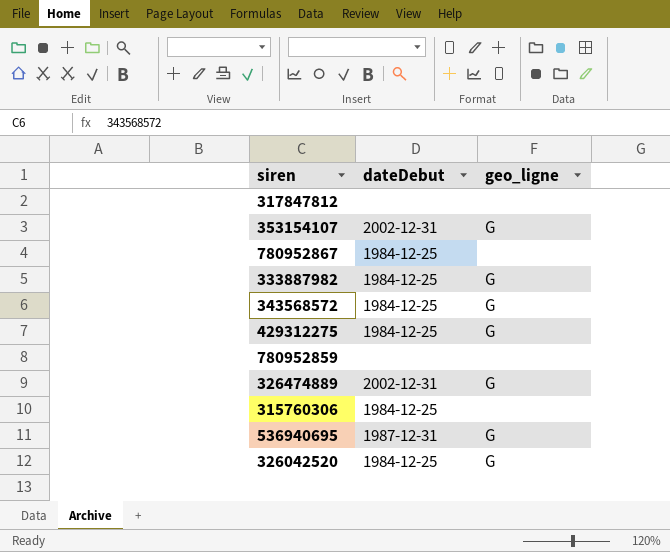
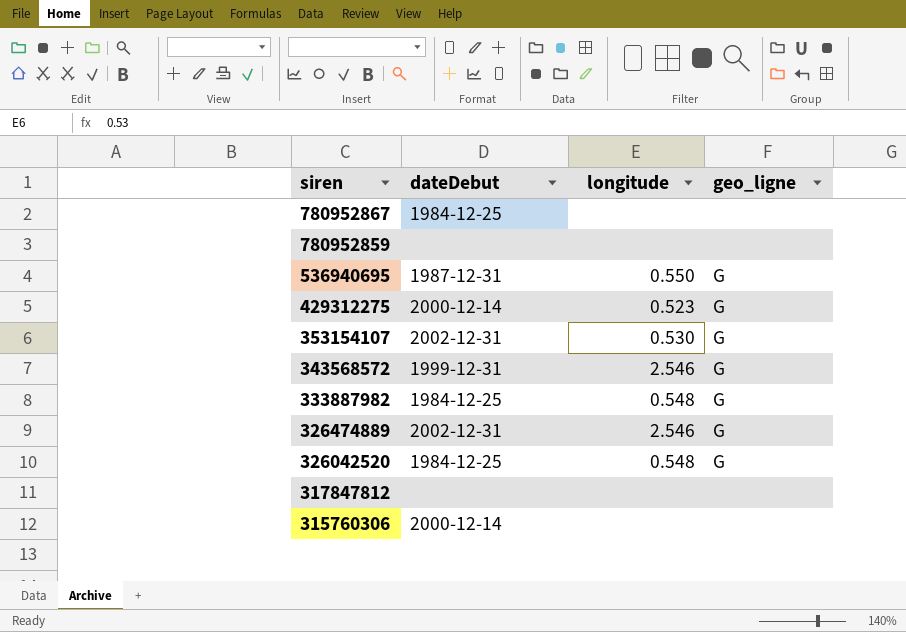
row order: none -> siren descending
column longitude | position: none -> 3
429312275 | dateDebut: 1984-12-25 -> 2000-12-14
343568572 | dateDebut: 1984-12-25 -> 1999-12-31
315760306 | dateDebut: 1984-12-25 -> 2000-12-14

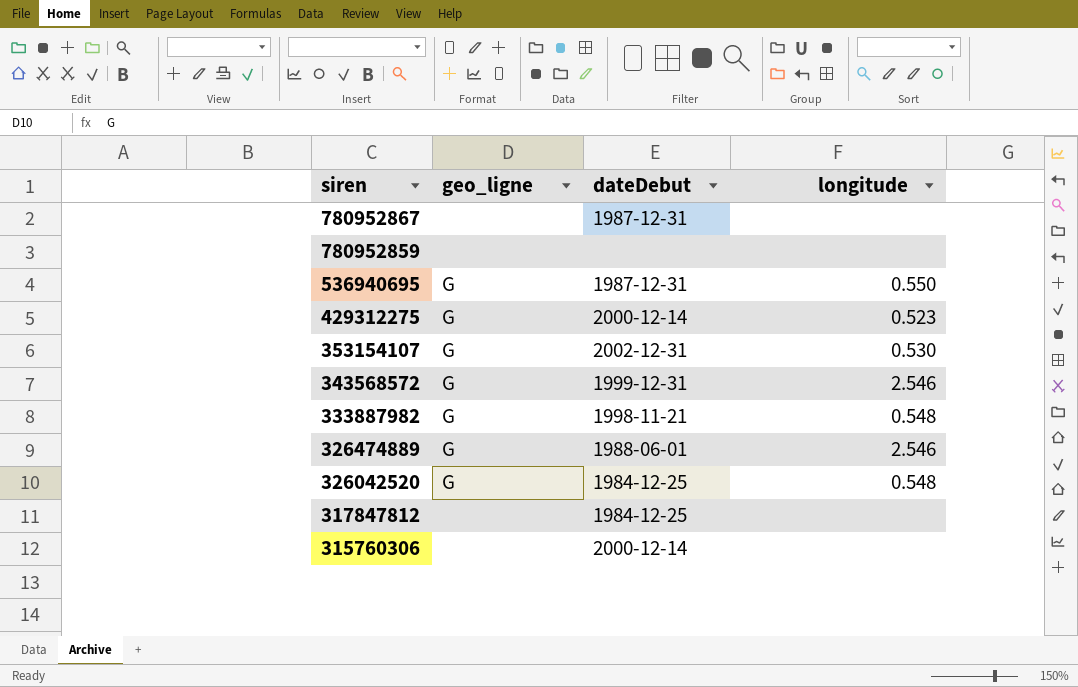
column geo_ligne | position: 4 -> 2
780952867 | dateDebut: 1984-12-25 -> 1987-12-31
333887982 | dateDebut: 1984-12-25 -> 1998-11-21
326474889 | dateDebut: 2002-12-31 -> 1988-06-01
317847812 | dateDebut: none -> 1984-12-25

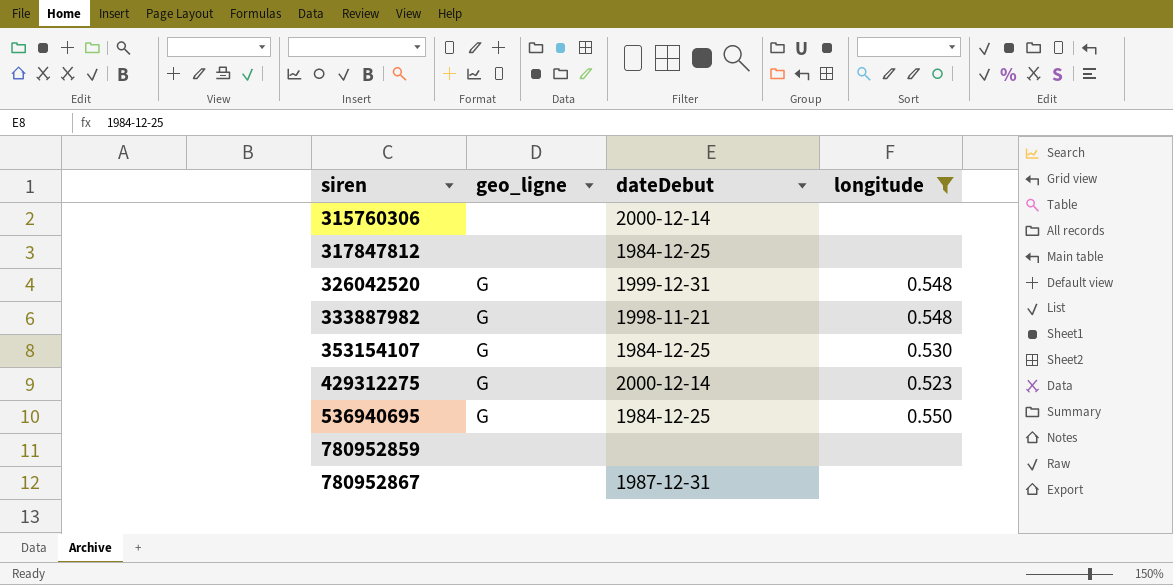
filter: none -> longitude != 2.546
row order: siren descending -> siren ascending
326042520 | dateDebut: 1984-12-25 -> 1999-12-31
353154107 | dateDebut: 2002-12-31 -> 1984-12-25
536940695 | dateDebut: 1987-12-31 -> 1984-12-25

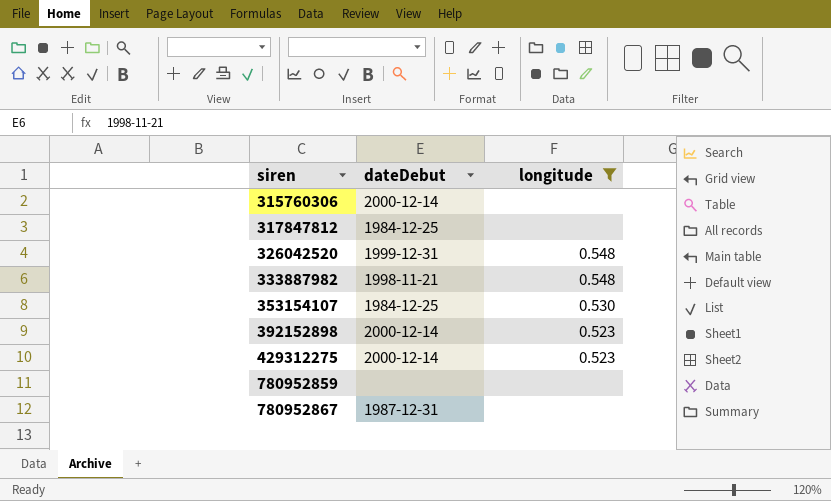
column geo_ligne | position: 2 -> none
row 536940695: G | 1984-12-25 | 0.550 -> none
row 392152898: none -> 2000-12-14 | 0.523

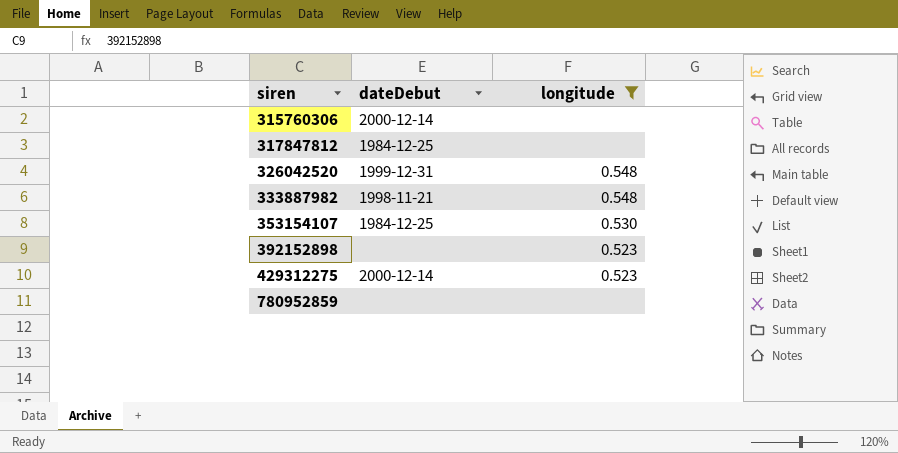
row 780952867: 1987-12-31 | none -> none
392152898 | dateDebut: 2000-12-14 -> none

